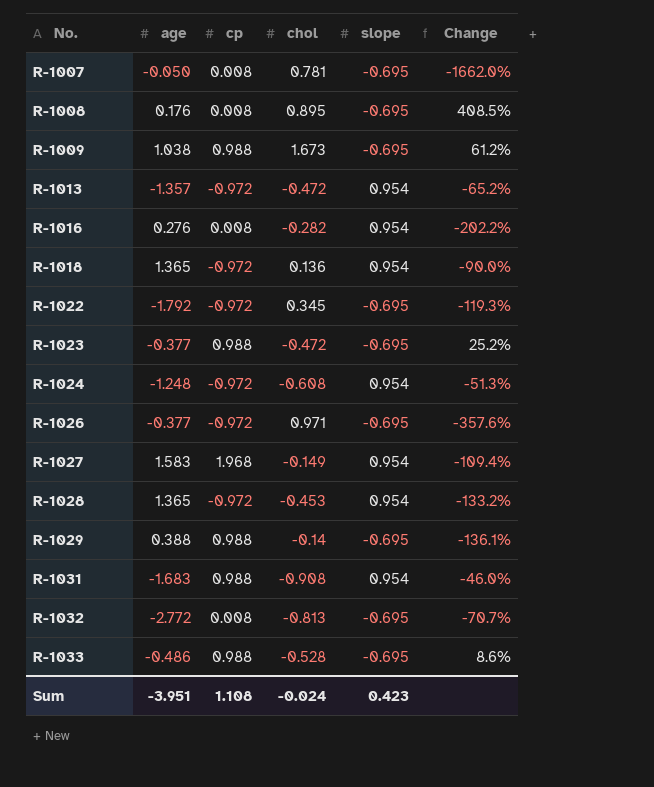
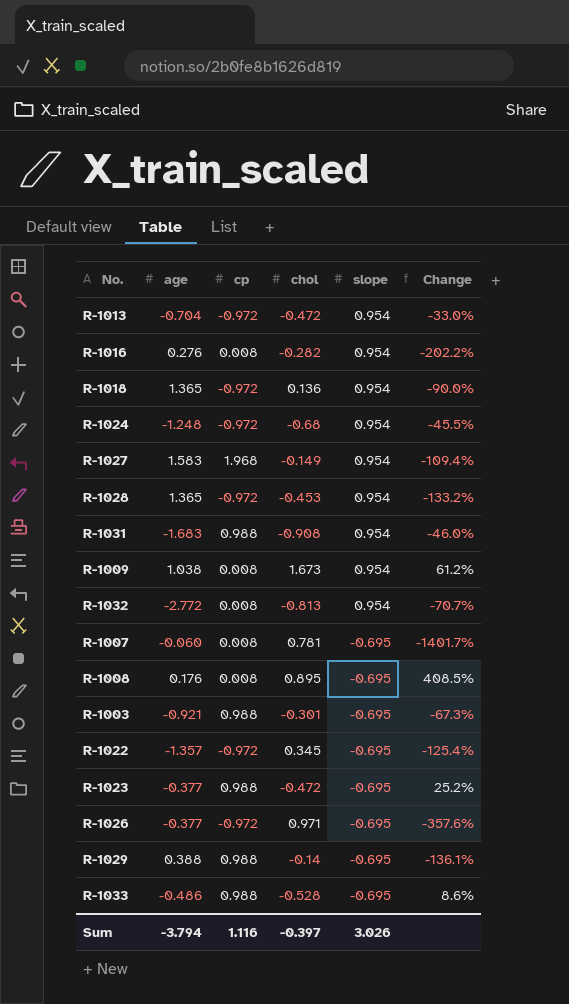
row order: No. ascending -> slope descending
R-1013 | age: -1.357 -> -0.704
R-1013 | Change: -65.2% -> -33.0%
R-1024 | chol: -0.608 -> -0.68
R-1024 | Change: -51.3% -> -45.5%
R-1009 | cp: 0.988 -> 0.008
R-1009 | slope: -0.695 -> 0.954
R-1032 | slope: -0.695 -> 0.954
R-1007 | age: -0.050 -> -0.060
R-1007 | Change: -1662.0% -> -1401.7%
row R-1003: none -> -0.921 | 0.988 | -0.301 | -0.695 | -67.3%
R-1022 | age: -1.792 -> -1.357
R-1022 | Change: -119.3% -> -125.4%
Sum | age: -3.951 -> -3.794
Sum | cp: 1.108 -> 1.116
Sum | chol: -0.024 -> -0.397
Sum | slope: 0.423 -> 3.026

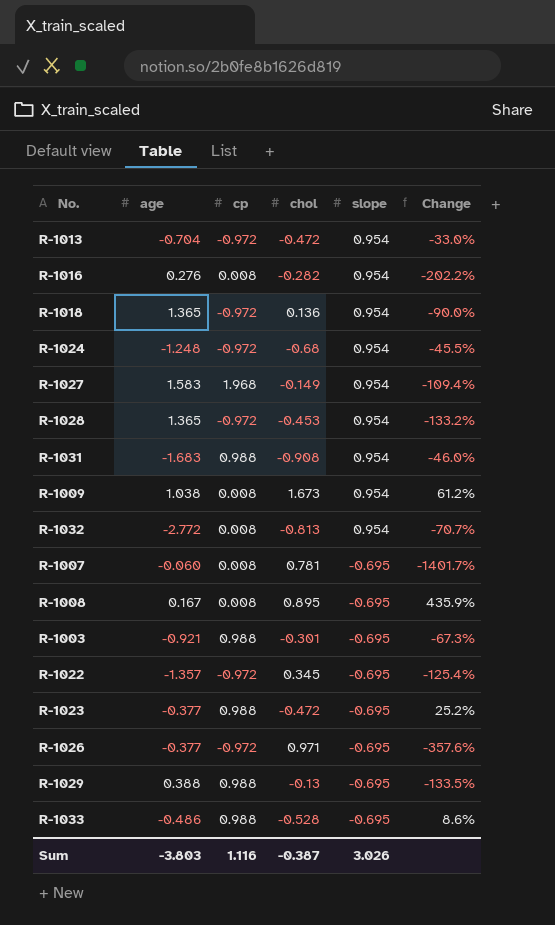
R-1008 | age: 0.176 -> 0.167
R-1008 | Change: 408.5% -> 435.9%
R-1029 | chol: -0.14 -> -0.13
R-1029 | Change: -136.1% -> -133.5%
Sum | age: -3.794 -> -3.803
Sum | chol: -0.397 -> -0.387

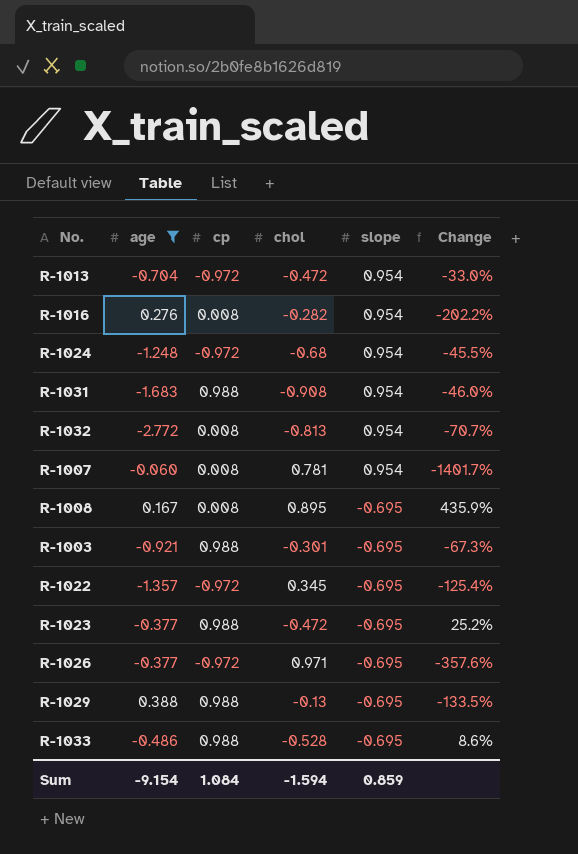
filter: none -> age <= 0.388
R-1007 | slope: -0.695 -> 0.954
Sum | age: -3.803 -> -9.154
Sum | cp: 1.116 -> 1.084
Sum | chol: -0.387 -> -1.594
Sum | slope: 3.026 -> 0.859

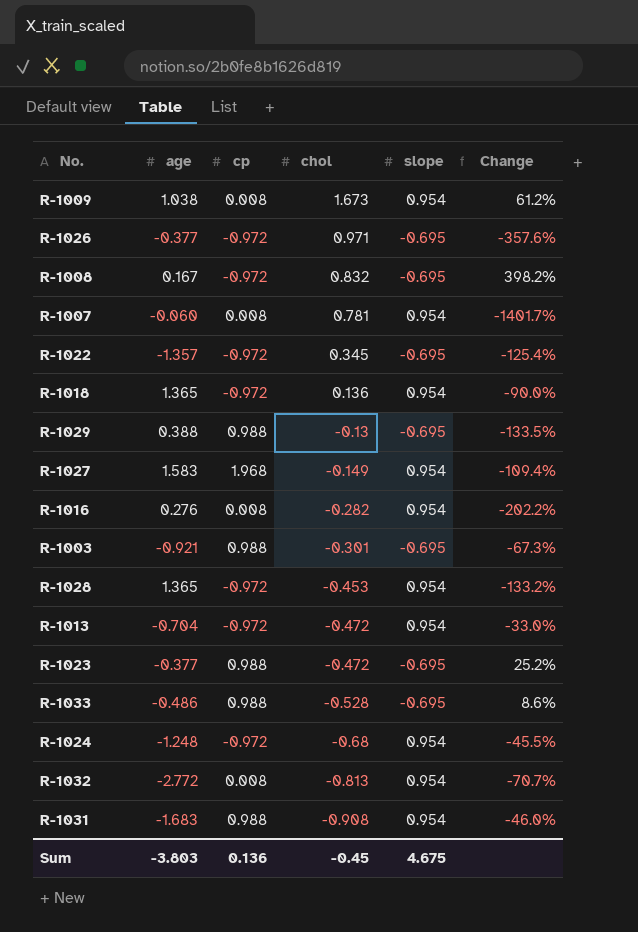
filter: age <= 0.388 -> none
row order: slope descending -> chol descending
R-1008 | cp: 0.008 -> -0.972
R-1008 | chol: 0.895 -> 0.832
R-1008 | Change: 435.9% -> 398.2%
Sum | age: -9.154 -> -3.803
Sum | cp: 1.084 -> 0.136
Sum | chol: -1.594 -> -0.45
Sum | slope: 0.859 -> 4.675

